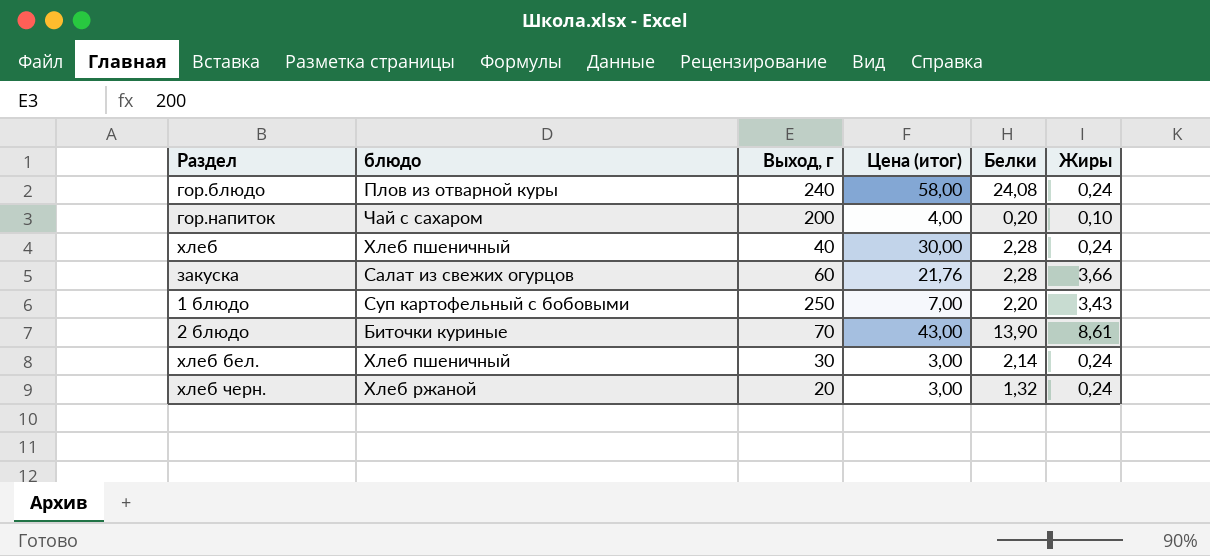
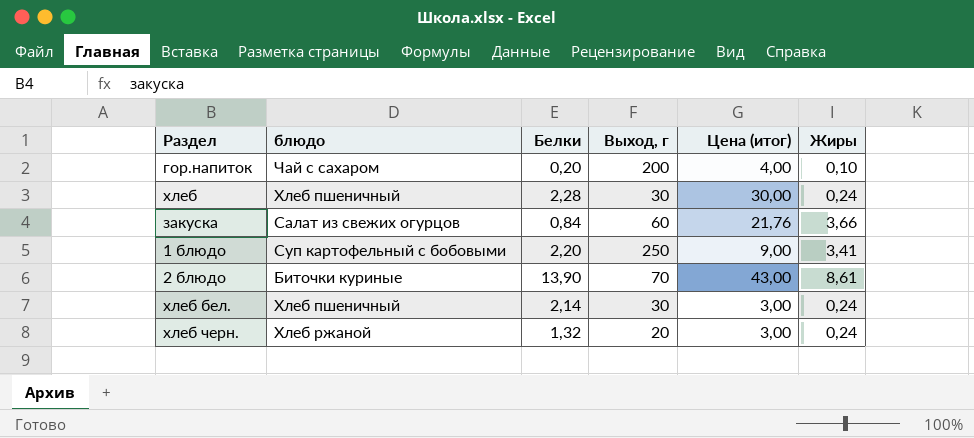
column Белки | position: 5 -> 3
row гор.блюдо: Плов из отварной куры | 240 | 58,00 | 24,08 | 0,24 -> none
хлеб | Выход, г: 40 -> 30
закуска | Белки: 2,28 -> 0,84
1 блюдо | Цена (итог): 7,00 -> 9,00
1 блюдо | Жиры: 3,43 -> 3,41

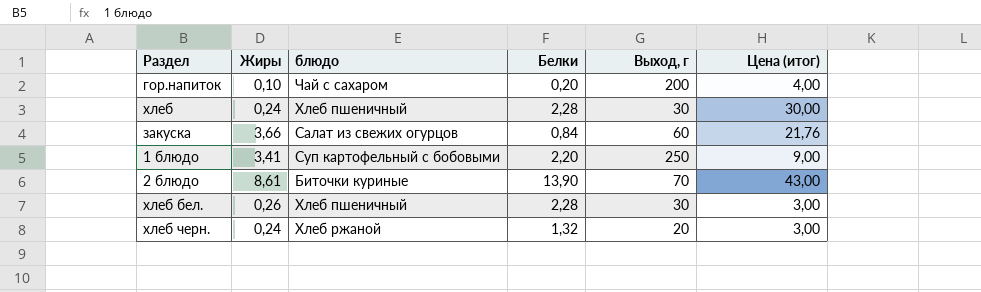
column Жиры | position: 6 -> 2
хлеб бел. | Жиры: 0,24 -> 0,26
хлеб бел. | Белки: 2,14 -> 2,28

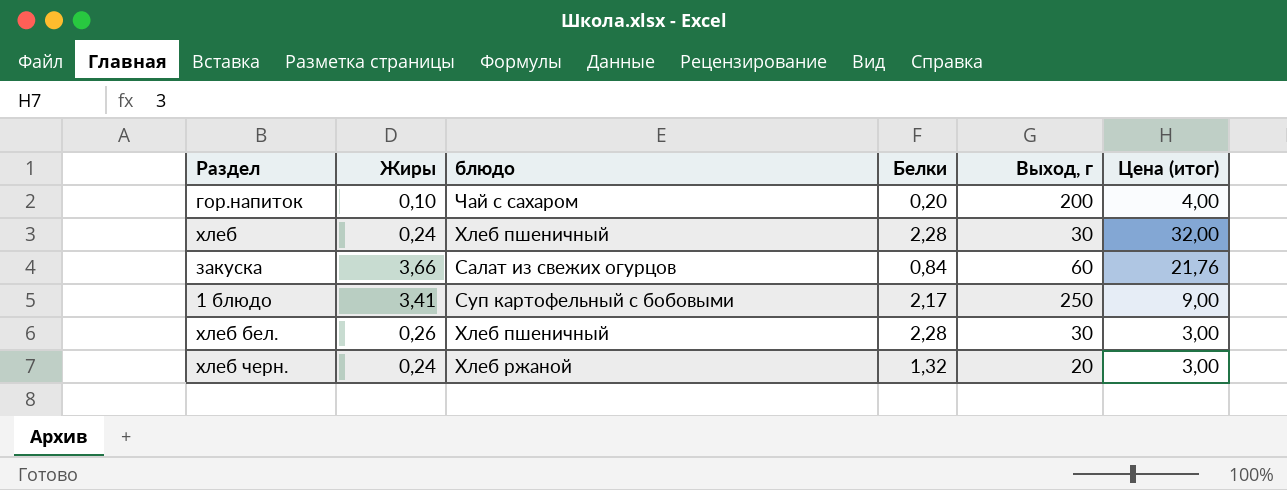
row 2 блюдо: 8,61 | Биточки куриные | 13,90 | 70 | 43,00 -> none
хлеб | Цена (итог): 30,00 -> 32,00
1 блюдо | Белки: 2,20 -> 2,17

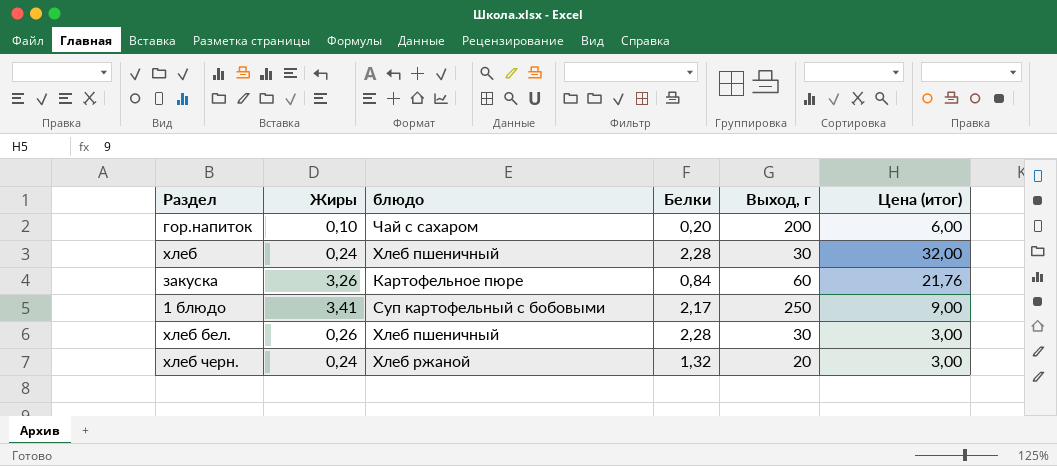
гор.напиток | Цена (итог): 4,00 -> 6,00
закуска | Жиры: 3,66 -> 3,26
закуска | блюдо: Салат из свежих огурцов -> Картофельное пюре

